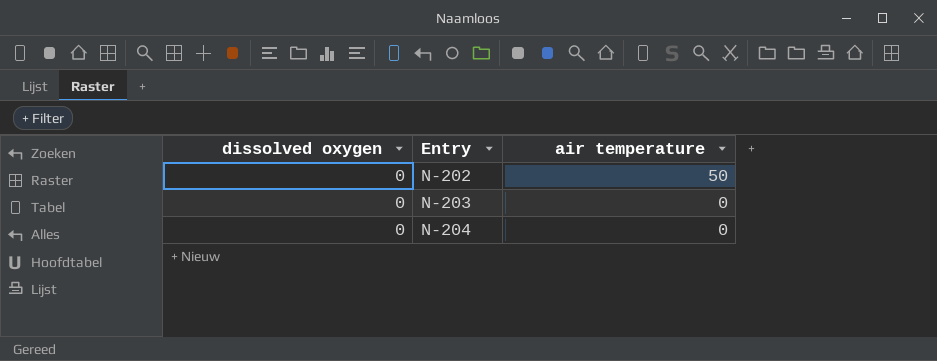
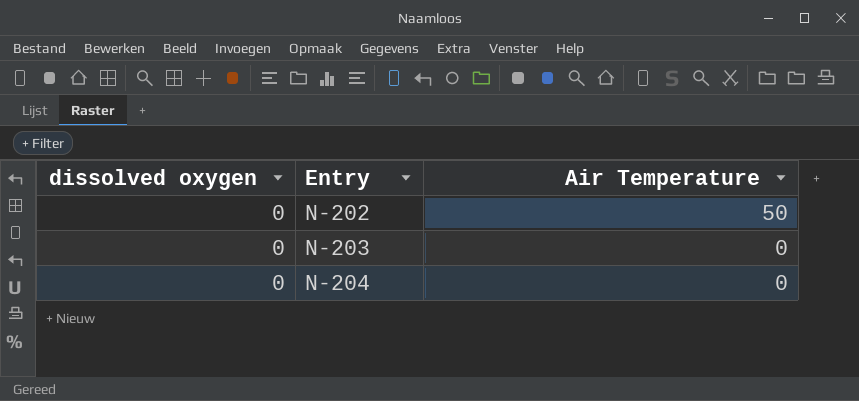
column name: air temperature -> Air Temperature

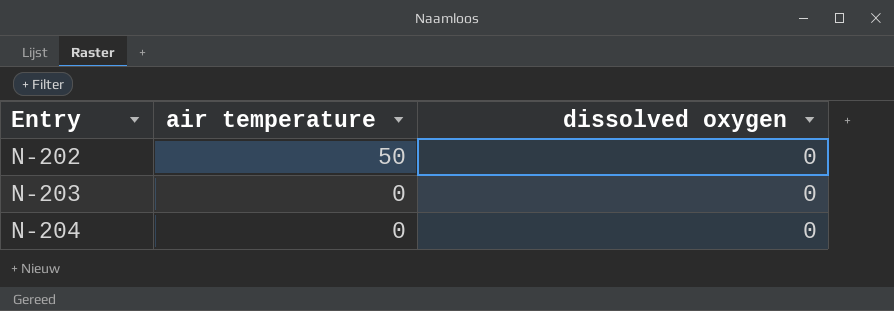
column name: Air Temperature -> air temperature
column dissolved oxygen | position: 1 -> 3

